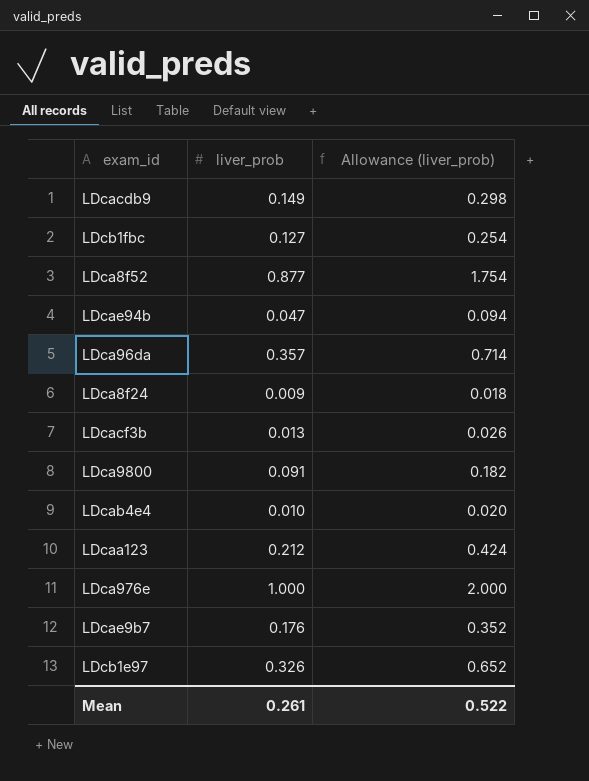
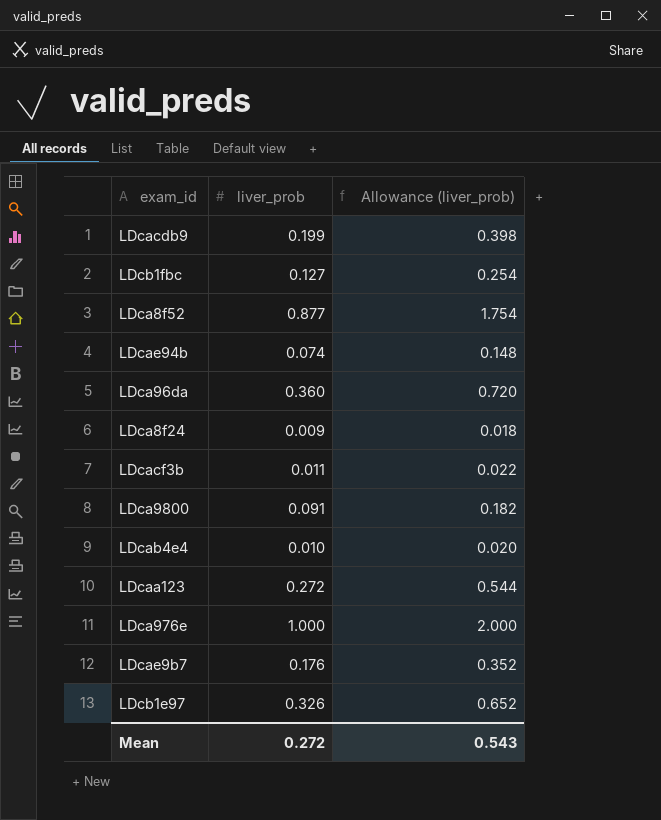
LDcacdb9 | liver_prob: 0.149 -> 0.199
LDcacdb9 | Allowance (liver_prob): 0.298 -> 0.398
LDcae94b | liver_prob: 0.047 -> 0.074
LDcae94b | Allowance (liver_prob): 0.094 -> 0.148
LDca96da | liver_prob: 0.357 -> 0.360
LDca96da | Allowance (liver_prob): 0.714 -> 0.720
LDcacf3b | liver_prob: 0.013 -> 0.011
LDcacf3b | Allowance (liver_prob): 0.026 -> 0.022
LDcaa123 | liver_prob: 0.212 -> 0.272
LDcaa123 | Allowance (liver_prob): 0.424 -> 0.544
Mean | liver_prob: 0.261 -> 0.272
Mean | Allowance (liver_prob): 0.522 -> 0.543

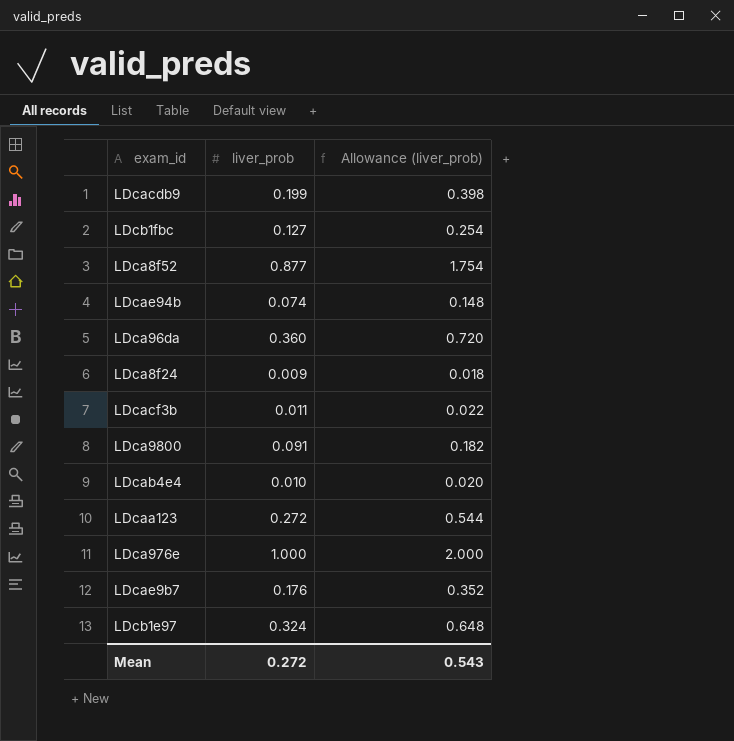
LDcb1e97 | liver_prob: 0.326 -> 0.324
LDcb1e97 | Allowance (liver_prob): 0.652 -> 0.648

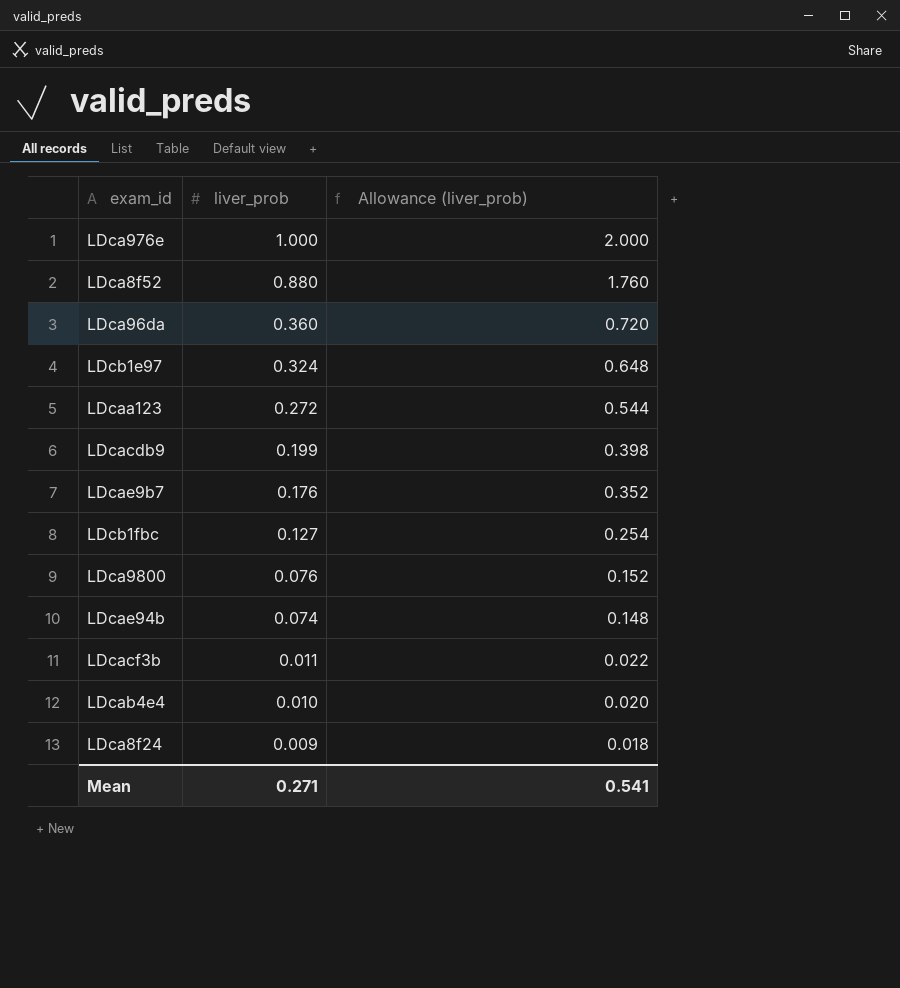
row order: none -> liver_prob descending
LDca8f52 | liver_prob: 0.877 -> 0.880
LDca8f52 | Allowance (liver_prob): 1.754 -> 1.760
LDca9800 | liver_prob: 0.091 -> 0.076
LDca9800 | Allowance (liver_prob): 0.182 -> 0.152
Mean | liver_prob: 0.272 -> 0.271
Mean | Allowance (liver_prob): 0.543 -> 0.541

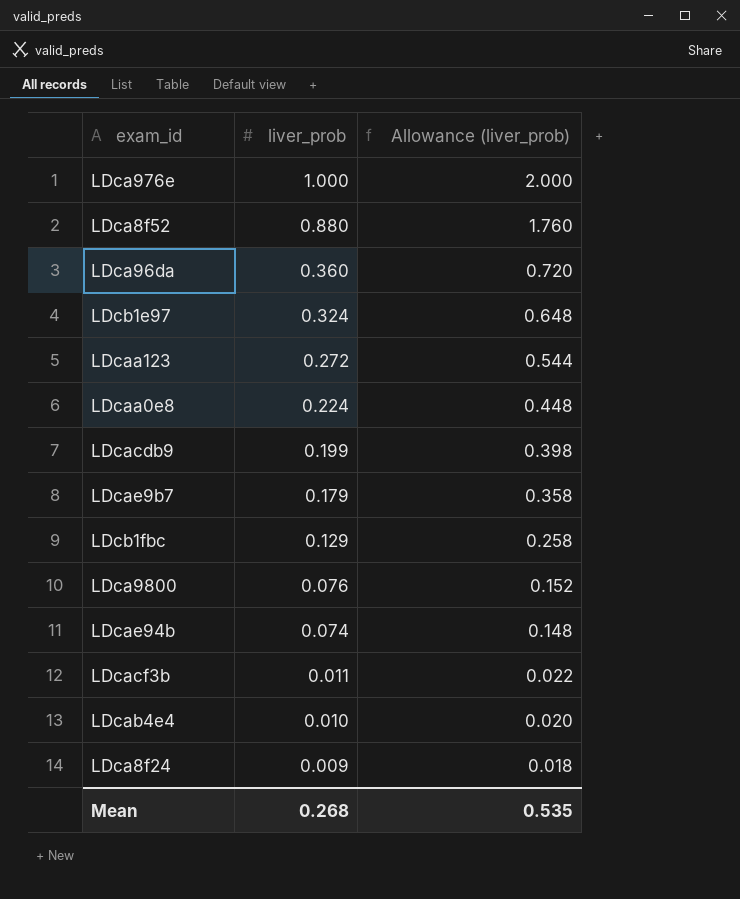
row LDcaa0e8: none -> 0.224 | 0.448
LDcae9b7 | liver_prob: 0.176 -> 0.179
LDcae9b7 | Allowance (liver_prob): 0.352 -> 0.358
LDcb1fbc | liver_prob: 0.127 -> 0.129
LDcb1fbc | Allowance (liver_prob): 0.254 -> 0.258
Mean | liver_prob: 0.271 -> 0.268
Mean | Allowance (liver_prob): 0.541 -> 0.535

